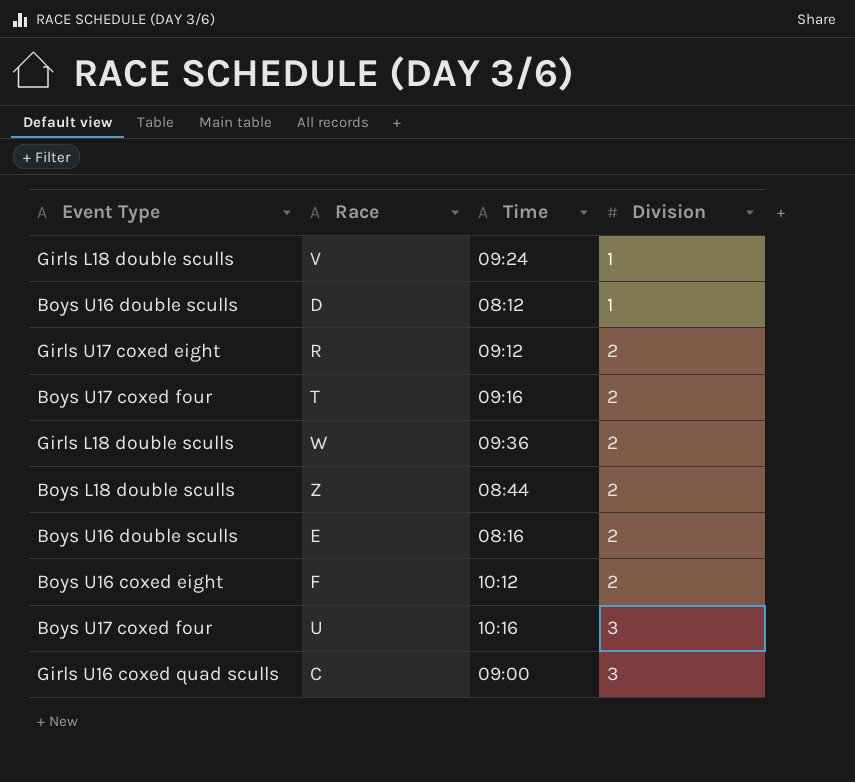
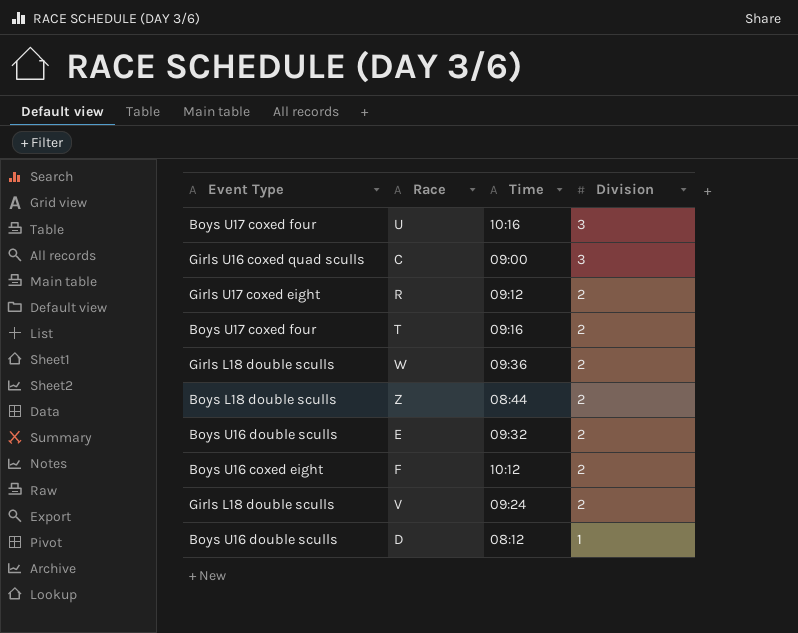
row order: Division ascending -> Division descending
E | Time: 08:16 -> 09:32
V | Division: 1 -> 2

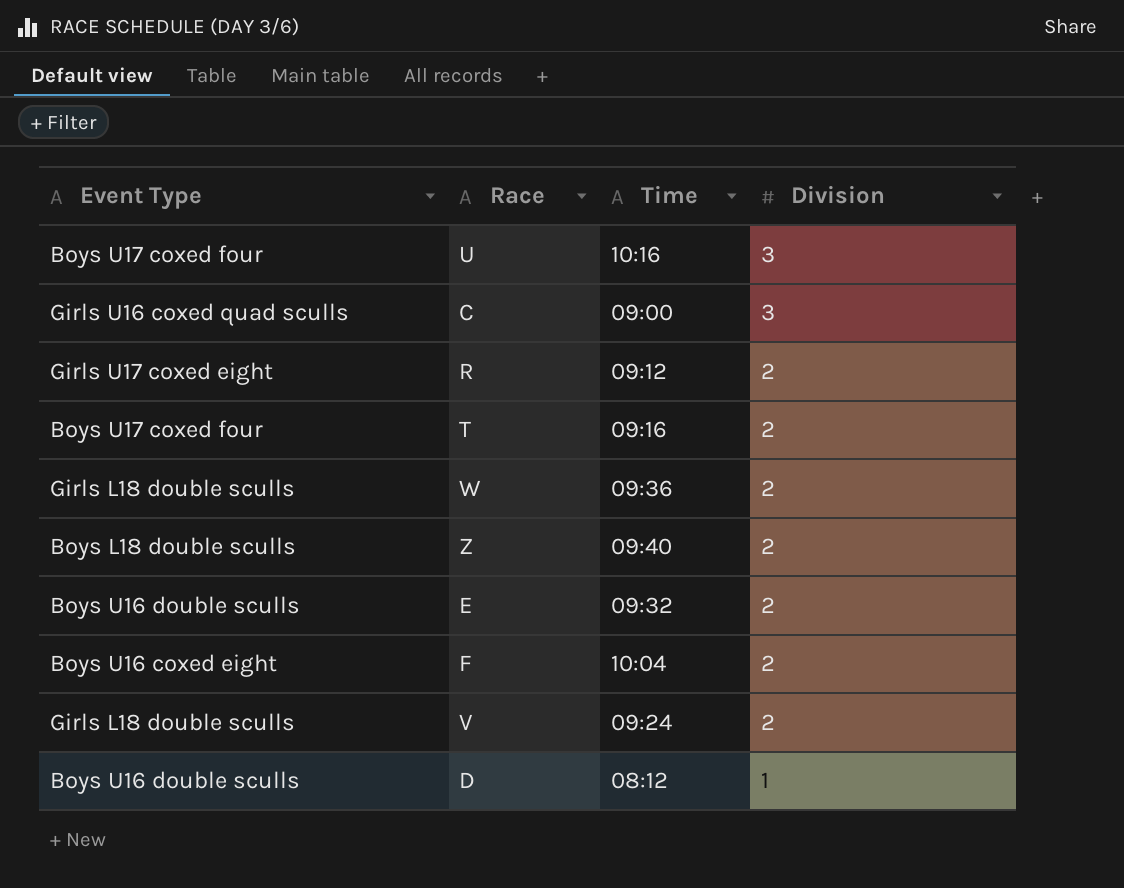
Z | Time: 08:44 -> 09:40
F | Time: 10:12 -> 10:04

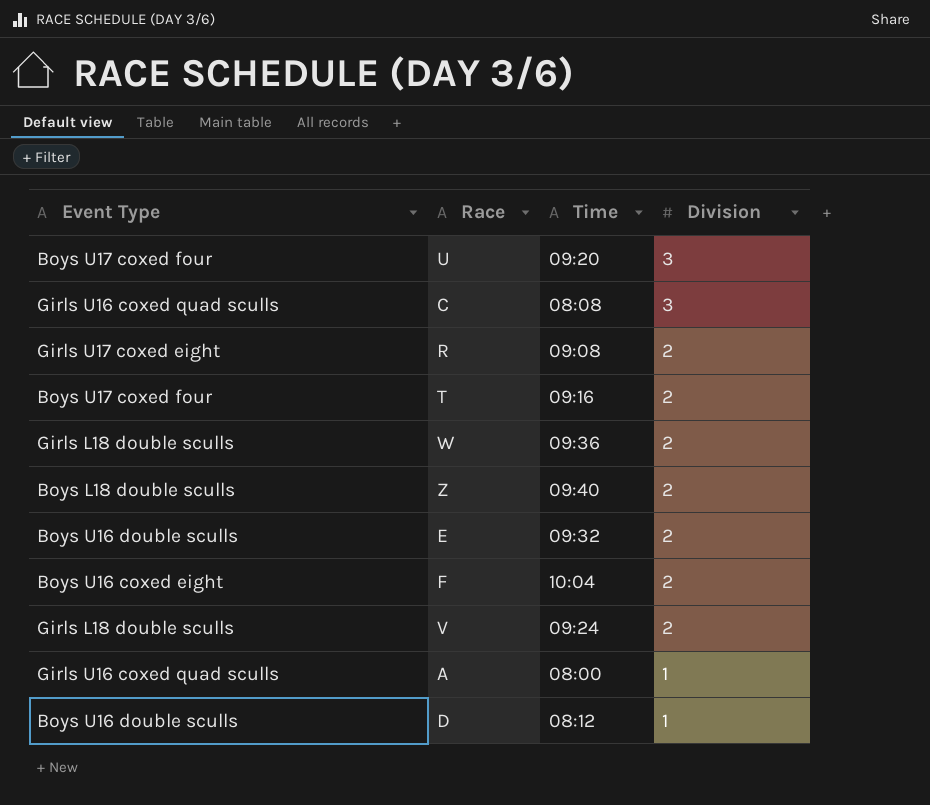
U | Time: 10:16 -> 09:20
C | Time: 09:00 -> 08:08
R | Time: 09:12 -> 09:08
row A: none -> Girls U16 coxed quad sculls | 08:00 | 1

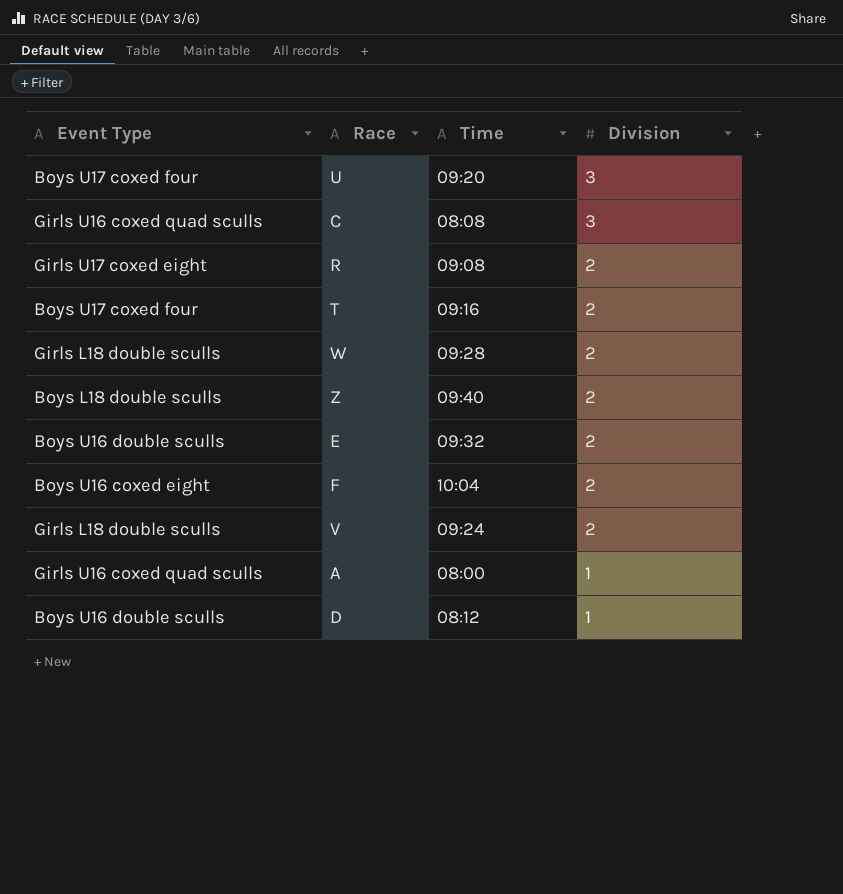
W | Time: 09:36 -> 09:28

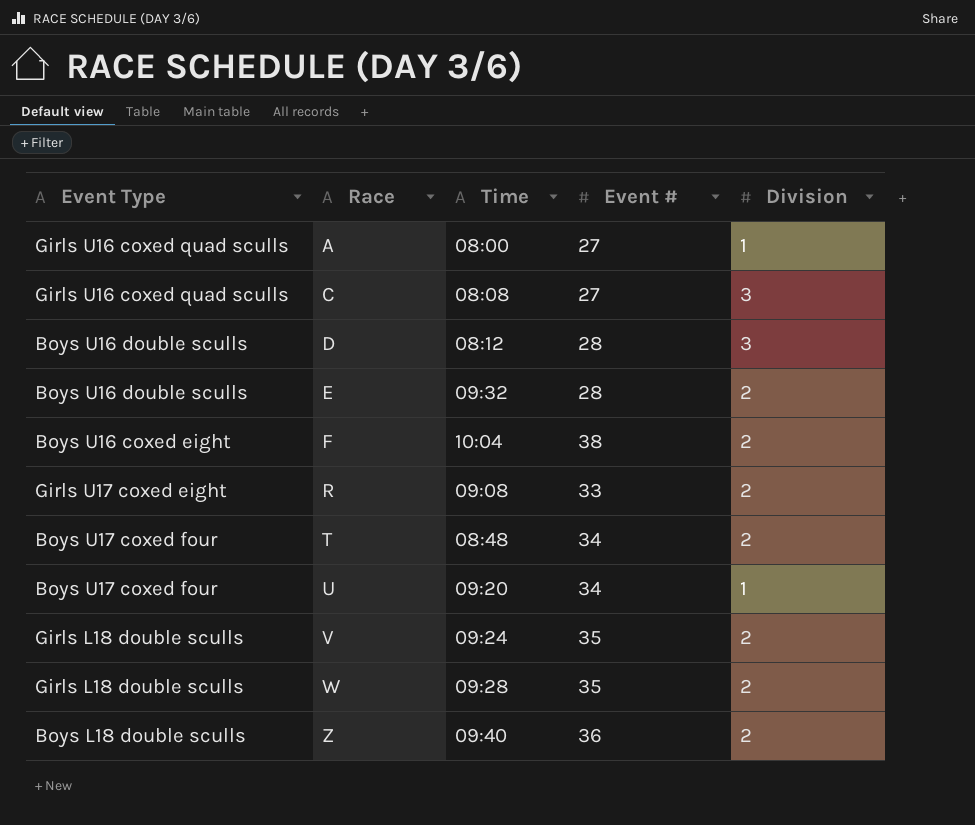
row order: Division descending -> Race ascending
column Event # | position: none -> 4
D | Division: 1 -> 3
T | Time: 09:16 -> 08:48
U | Division: 3 -> 1

